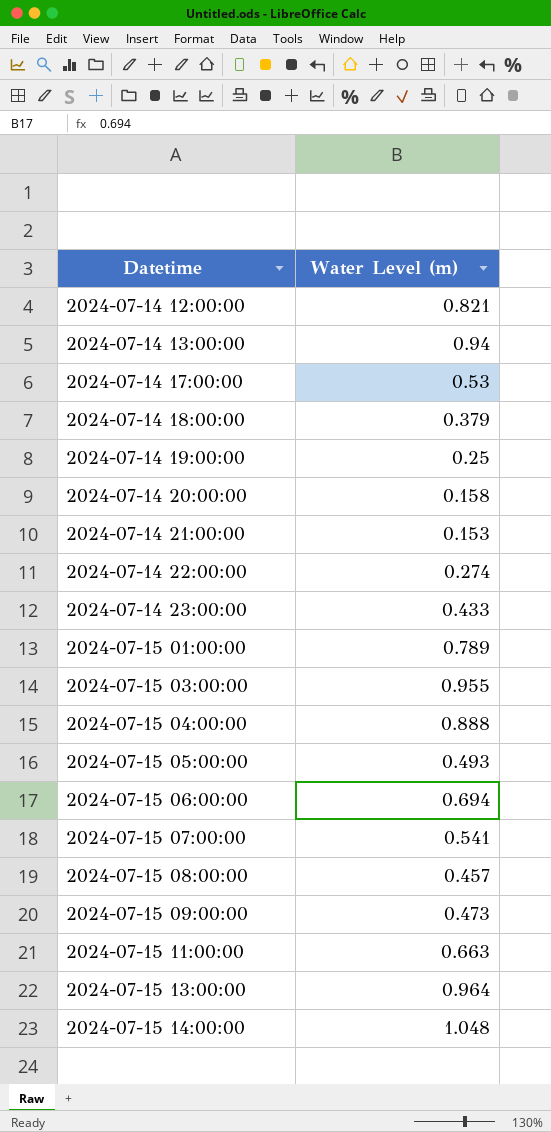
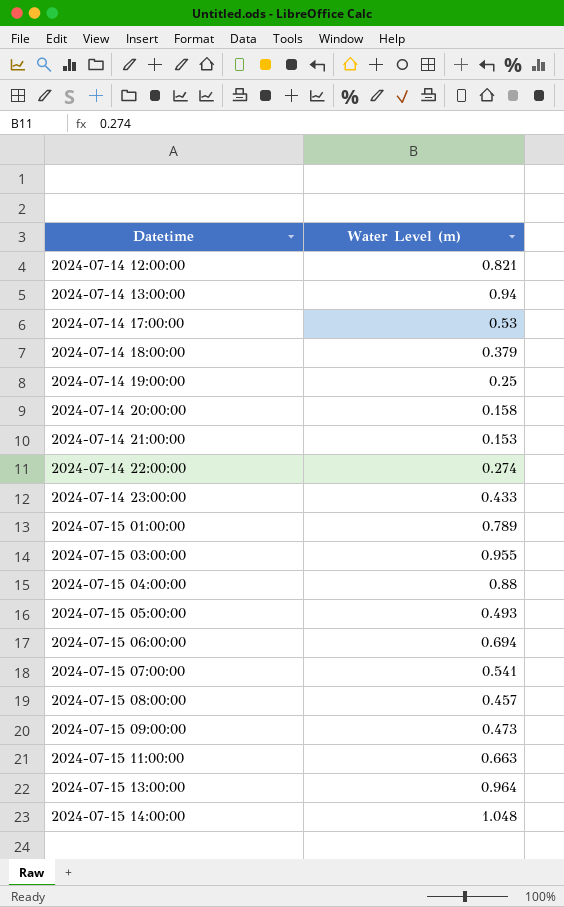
2024-07-15 04:00:00 | Water Level (m): 0.888 -> 0.88

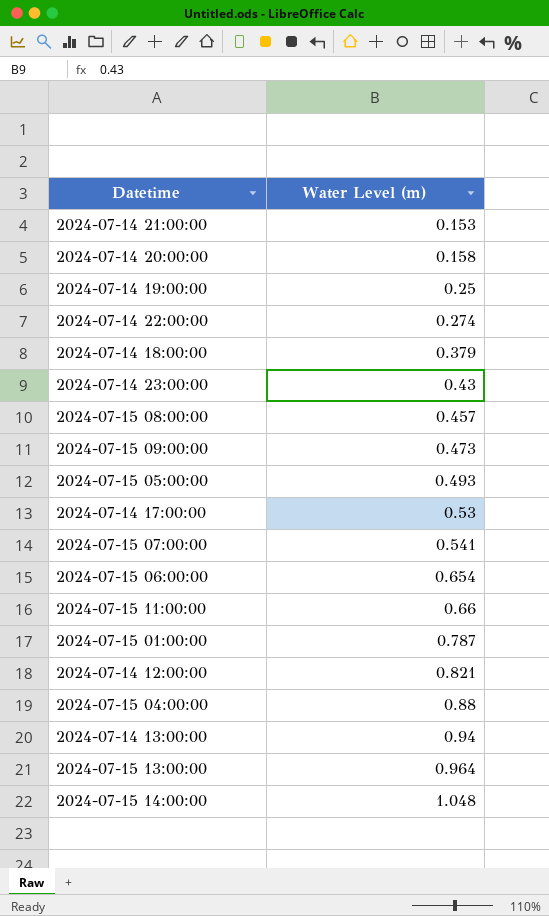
row order: Datetime ascending -> Water Level (m) ascending
row 2024-07-15 03:00:00: 0.955 -> none
2024-07-14 23:00:00 | Water Level (m): 0.433 -> 0.43
2024-07-15 06:00:00 | Water Level (m): 0.694 -> 0.654
2024-07-15 11:00:00 | Water Level (m): 0.663 -> 0.66
2024-07-15 01:00:00 | Water Level (m): 0.789 -> 0.787

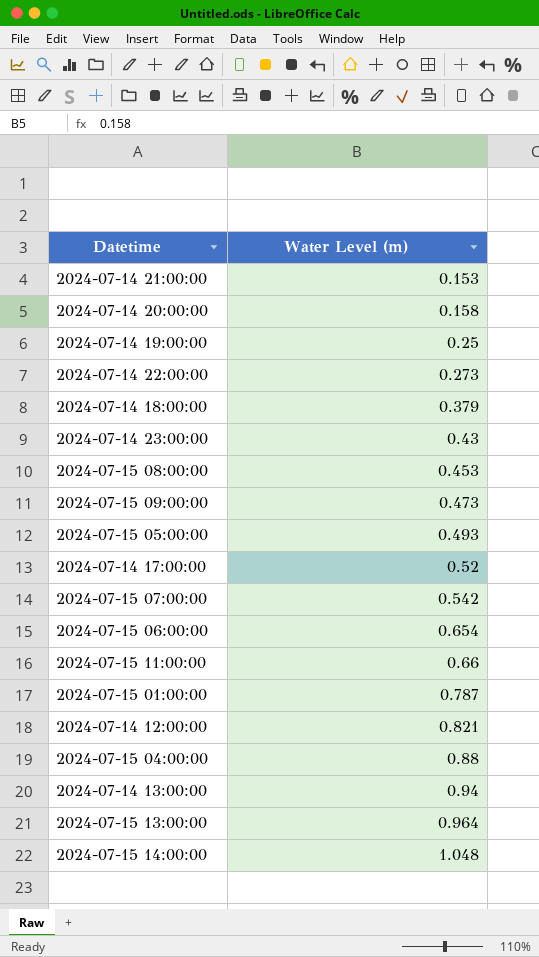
2024-07-14 22:00:00 | Water Level (m): 0.274 -> 0.273
2024-07-15 08:00:00 | Water Level (m): 0.457 -> 0.453
2024-07-14 17:00:00 | Water Level (m): 0.53 -> 0.52
2024-07-15 07:00:00 | Water Level (m): 0.541 -> 0.542

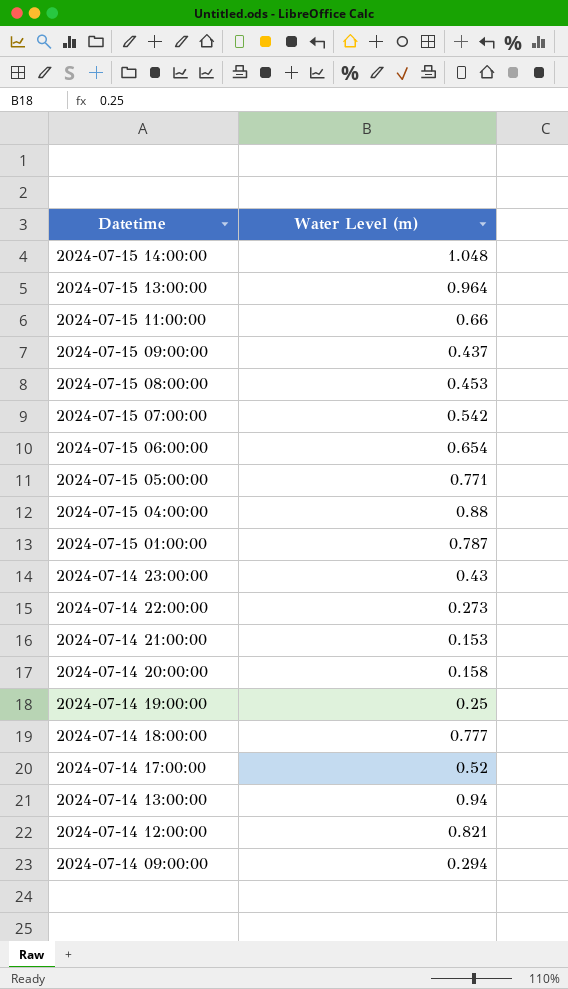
row order: Water Level (m) ascending -> Datetime descending
2024-07-15 09:00:00 | Water Level (m): 0.473 -> 0.437
2024-07-15 05:00:00 | Water Level (m): 0.493 -> 0.771
2024-07-14 18:00:00 | Water Level (m): 0.379 -> 0.777
row 2024-07-14 09:00:00: none -> 0.294

